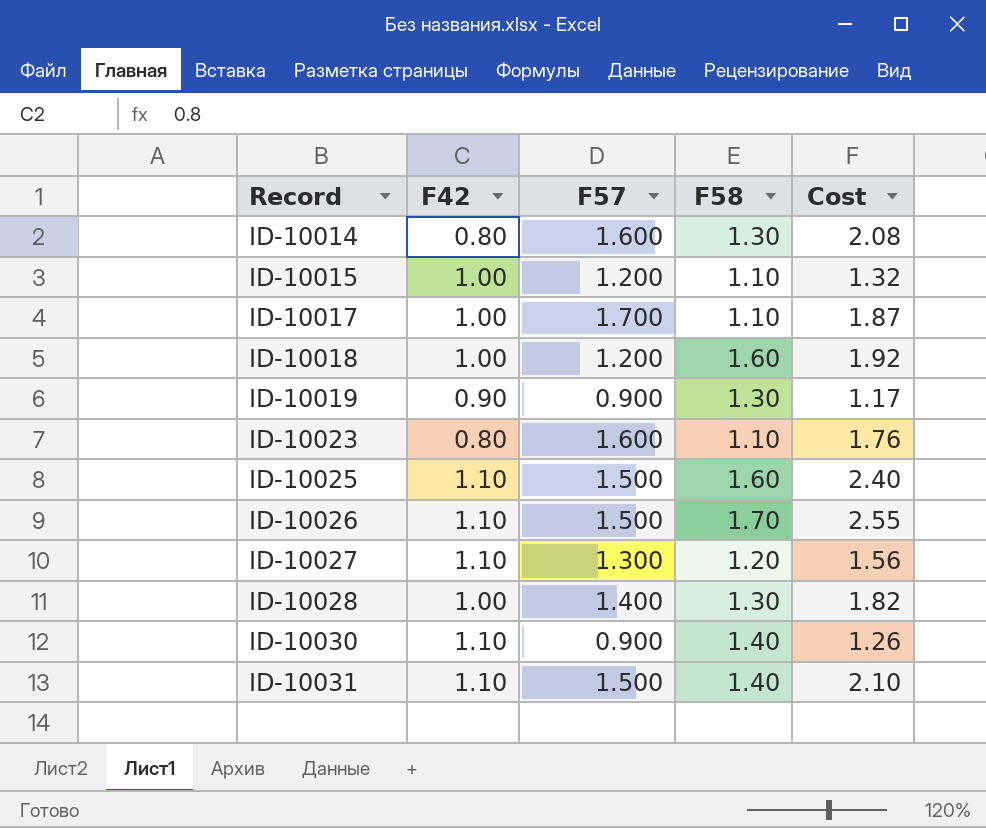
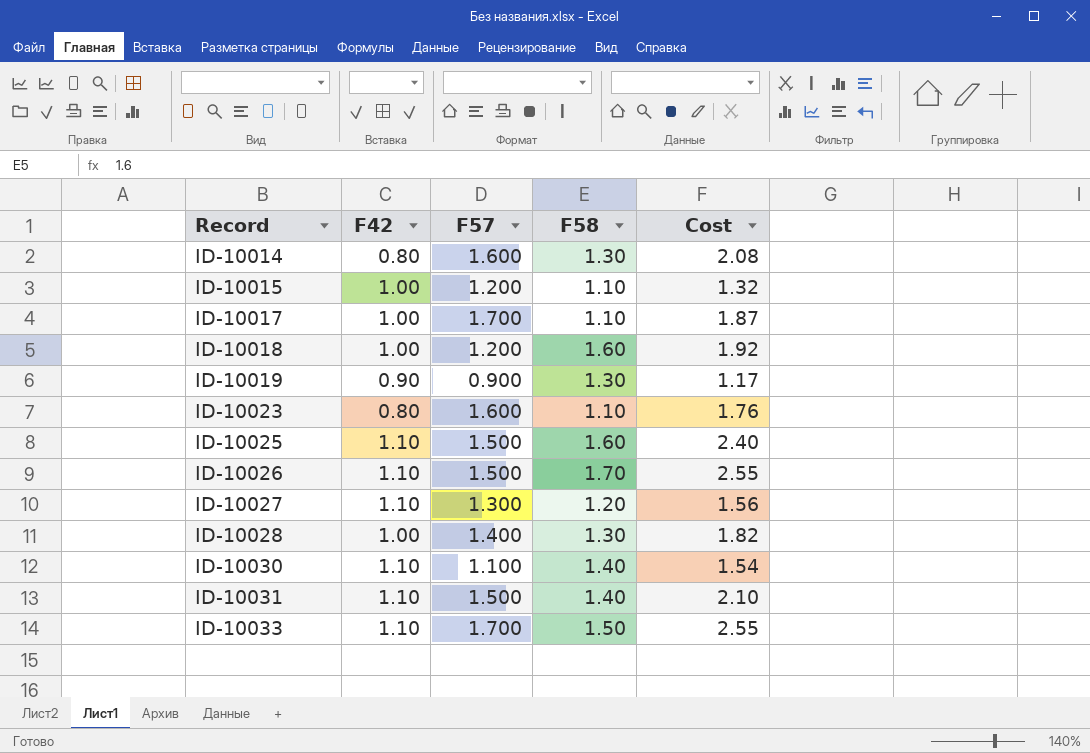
ID-10030 | F57: 0.900 -> 1.100
ID-10030 | Cost: 1.26 -> 1.54
row ID-10033: none -> 1.10 | 1.700 | 1.50 | 2.55

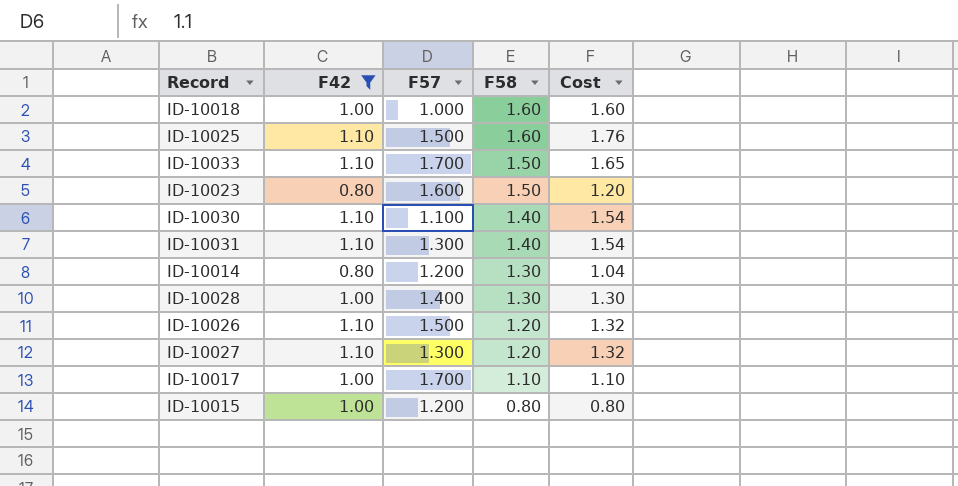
filter: none -> F42 != 0.90
row order: Record ascending -> F58 descending
column Cost | formula: [F57] * [F58] -> [F42] * [F58]
ID-10018 | F57: 1.200 -> 1.000
ID-10023 | F58: 1.10 -> 1.50
ID-10031 | F57: 1.500 -> 1.300
ID-10014 | F57: 1.600 -> 1.200
ID-10026 | F58: 1.70 -> 1.20
ID-10015 | F58: 1.10 -> 0.80

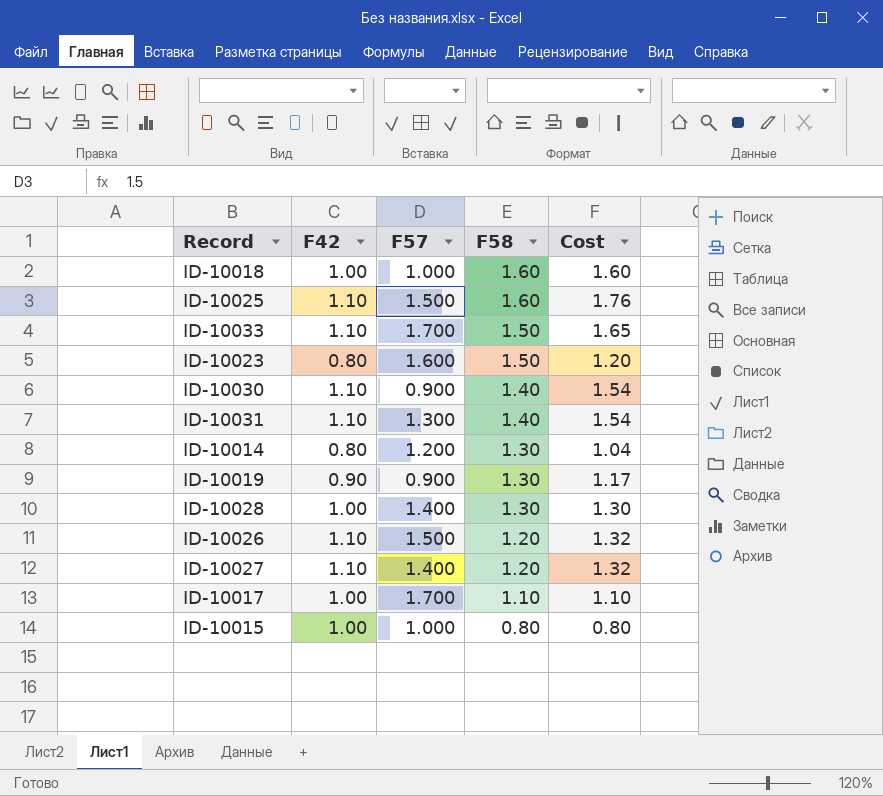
filter: F42 != 0.90 -> none
ID-10030 | F57: 1.100 -> 0.900
ID-10027 | F57: 1.300 -> 1.400
ID-10015 | F57: 1.200 -> 1.000

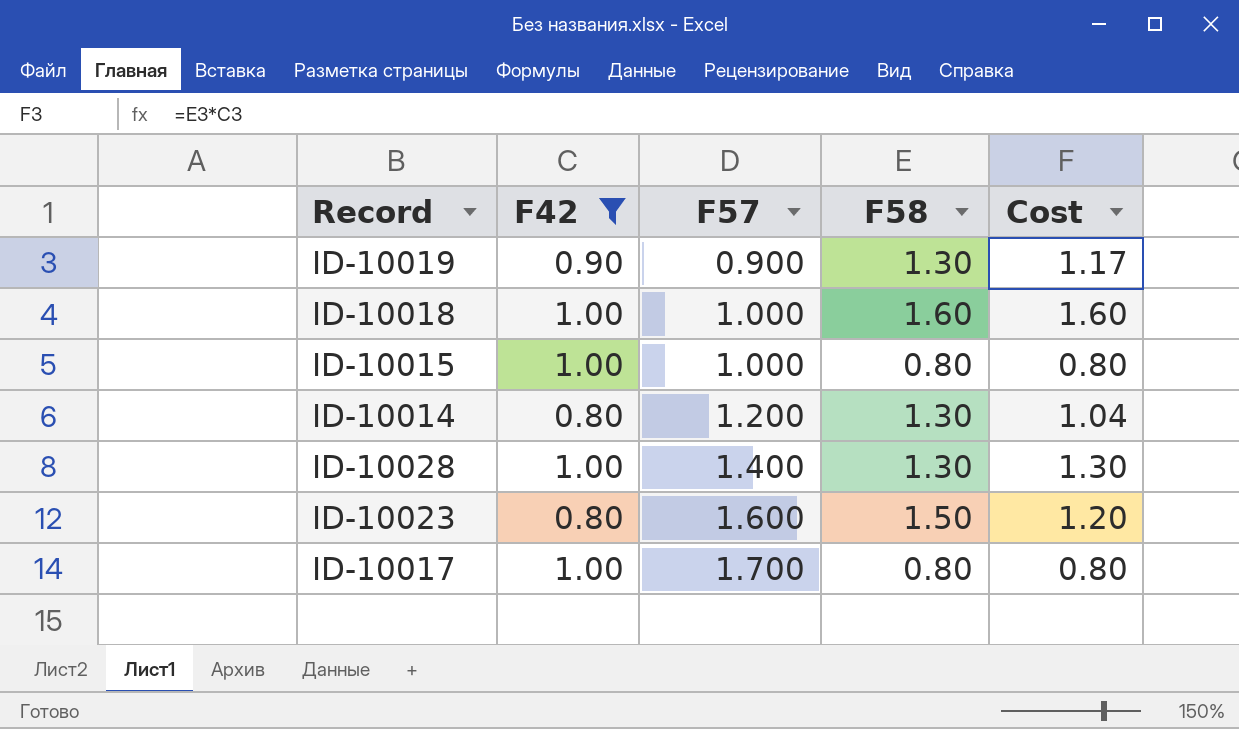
filter: none -> F42 != 1.10
row order: F58 descending -> F57 ascending
ID-10017 | F58: 1.10 -> 0.80
ID-10017 | Cost: 1.10 -> 0.80

